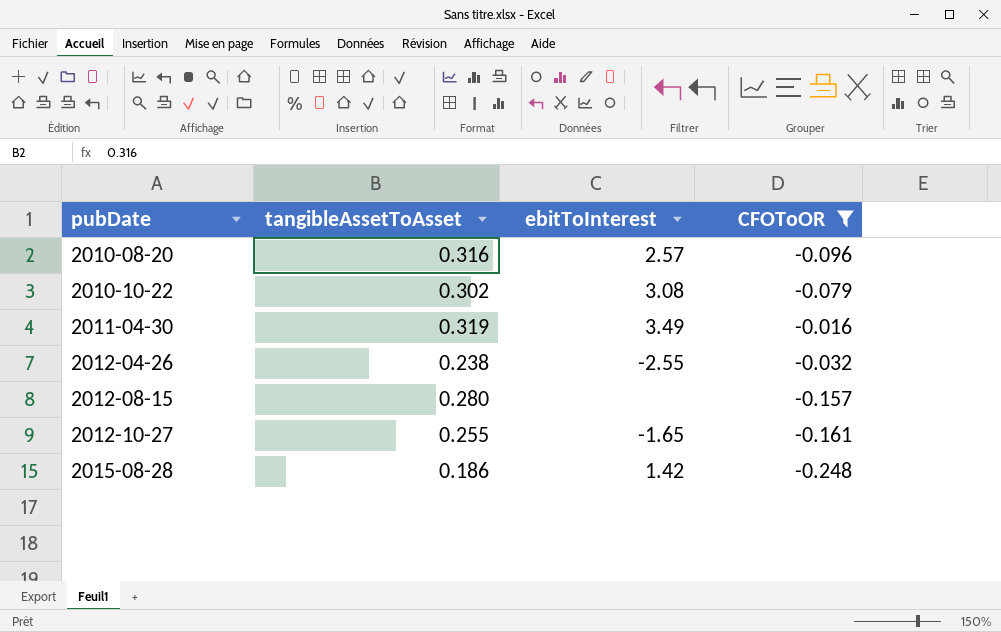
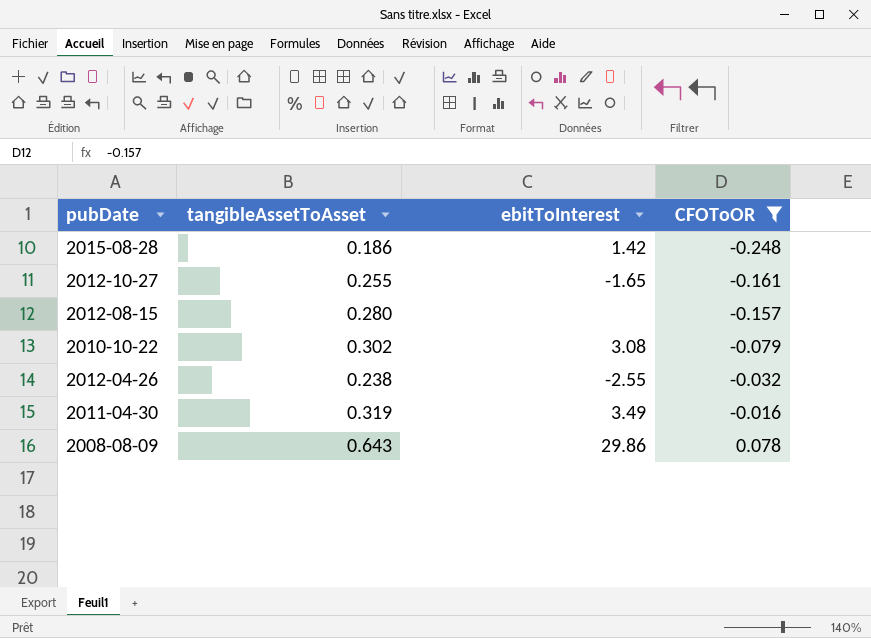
row order: pubDate ascending -> CFOToOR ascending
row 2010-08-20: 0.316 | 2.57 | -0.096 -> none
row 2008-08-09: none -> 0.643 | 29.86 | 0.078

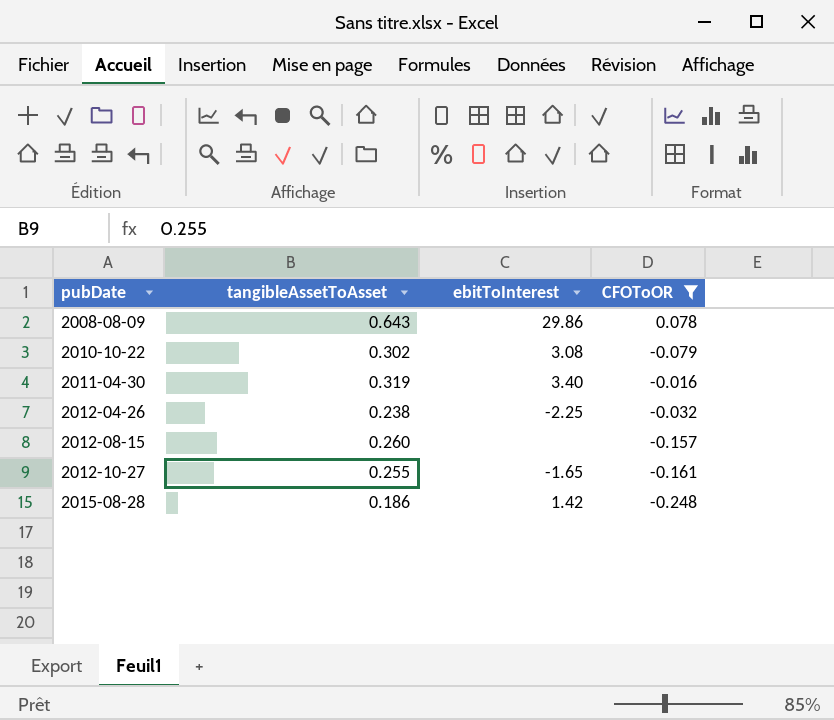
row order: CFOToOR ascending -> pubDate ascending
2011-04-30 | ebitToInterest: 3.49 -> 3.40
2012-04-26 | ebitToInterest: -2.55 -> -2.25
2012-08-15 | tangibleAssetToAsset: 0.280 -> 0.260

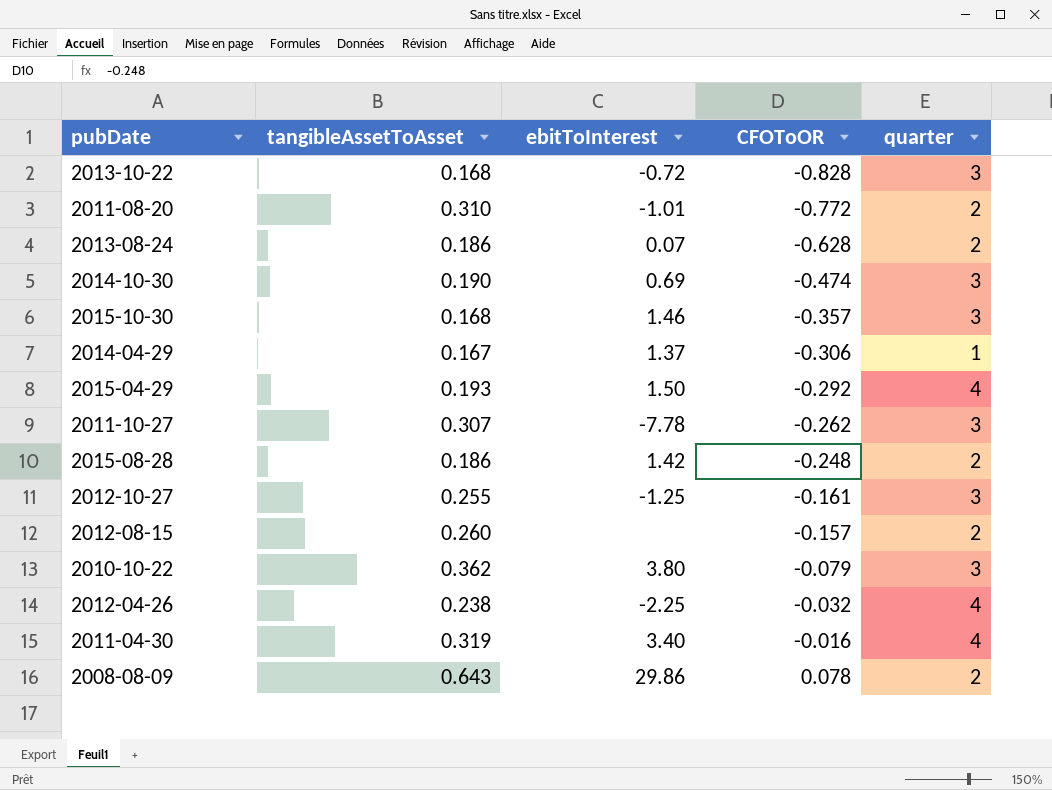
filter: CFOToOR >= -0.248 -> none
row order: pubDate ascending -> CFOToOR ascending
column quarter | position: none -> 5
2012-10-27 | ebitToInterest: -1.65 -> -1.25
2010-10-22 | tangibleAssetToAsset: 0.302 -> 0.362
2010-10-22 | ebitToInterest: 3.08 -> 3.80

